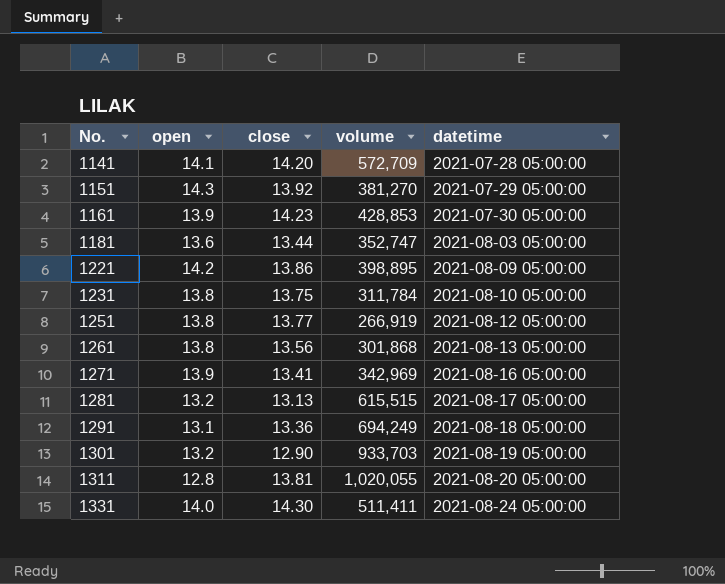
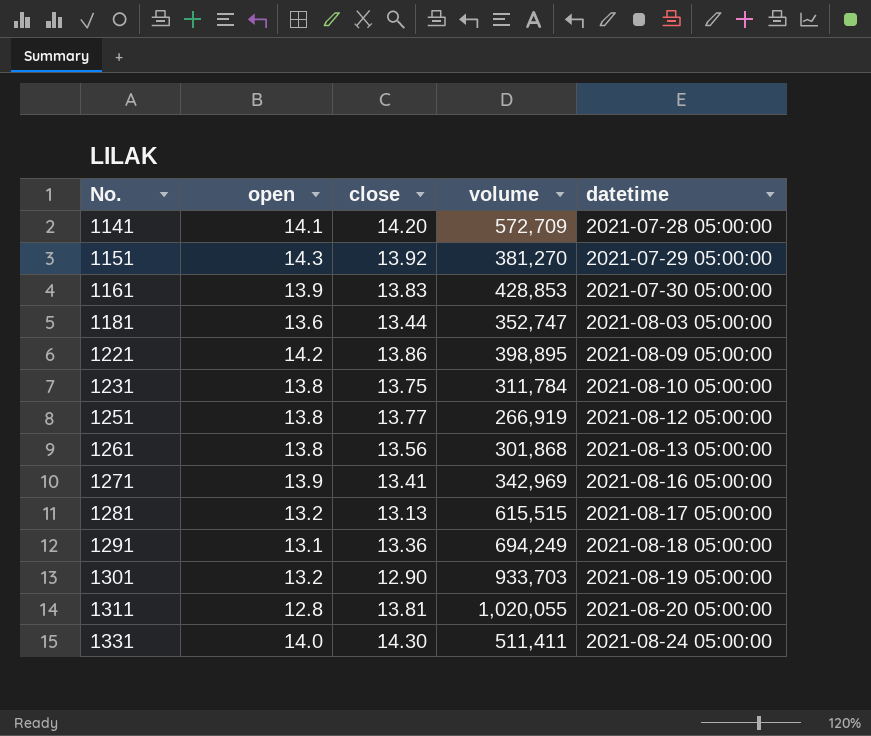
1161 | close: 14.23 -> 13.83

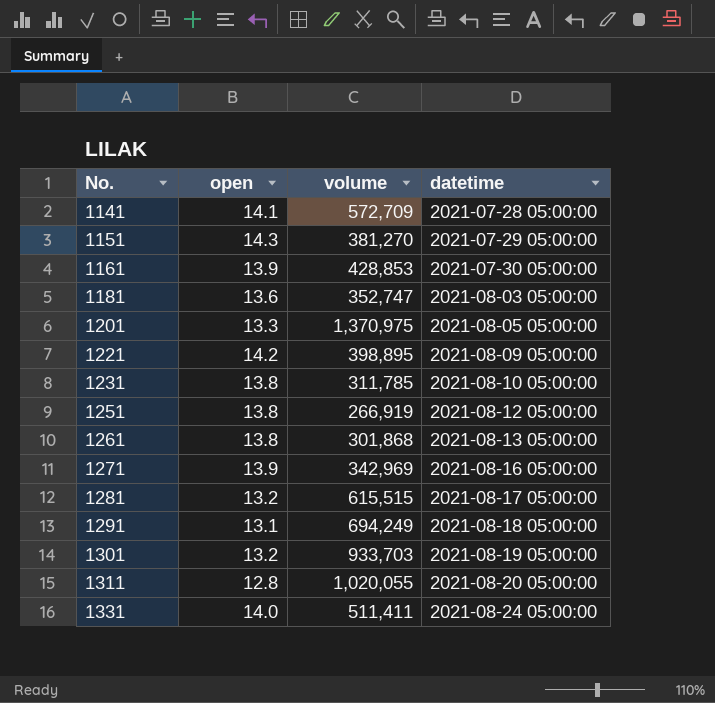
column close | position: 3 -> none
row 1201: none -> 13.3 | 1,370,975 | 2021-08-05 05:00:00
1231 | volume: 311,784 -> 311,785

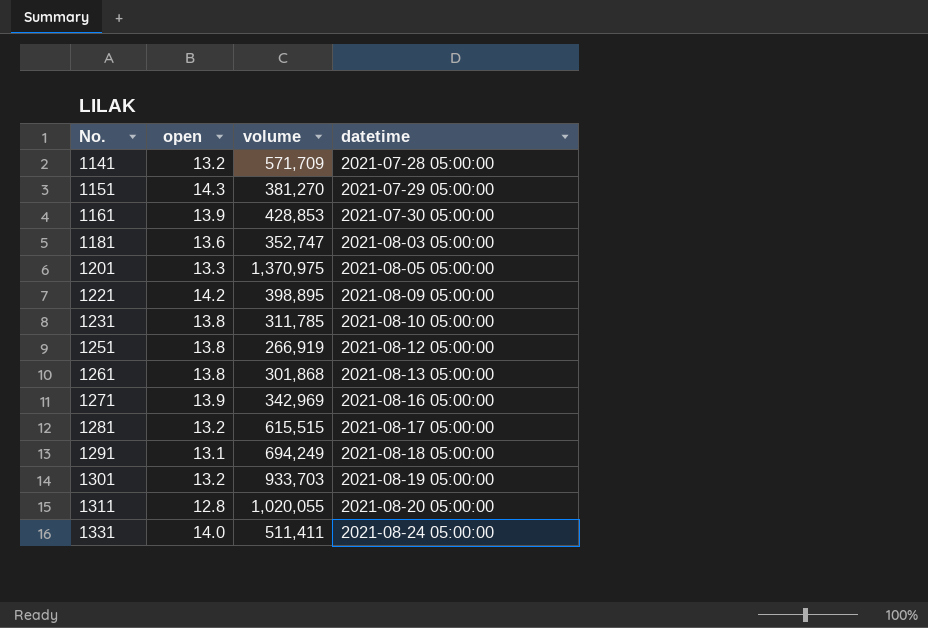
1141 | open: 14.1 -> 13.2
1141 | volume: 572,709 -> 571,709

